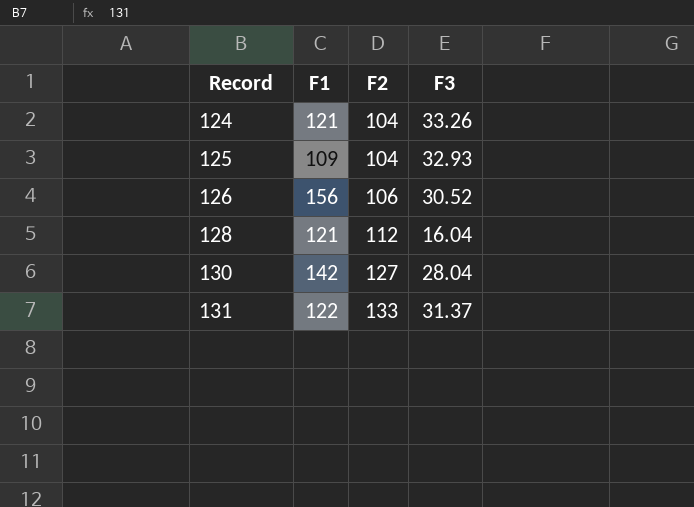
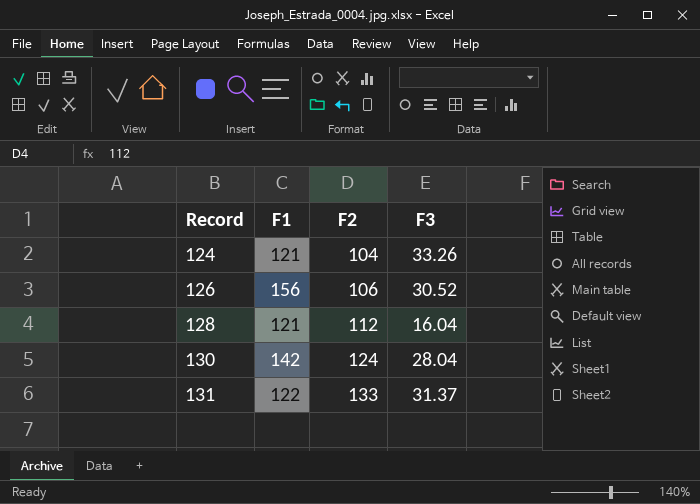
row 125: 109 | 104 | 32.93 -> none
130 | F2: 127 -> 124

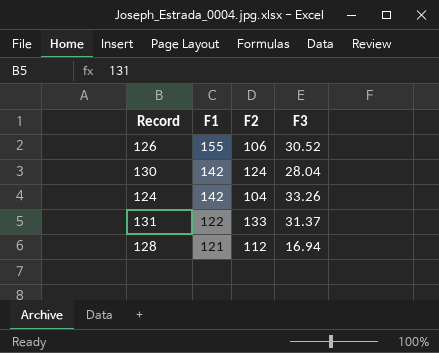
row order: Record ascending -> F1 descending
126 | F1: 156 -> 155
124 | F1: 121 -> 142
128 | F3: 16.04 -> 16.94

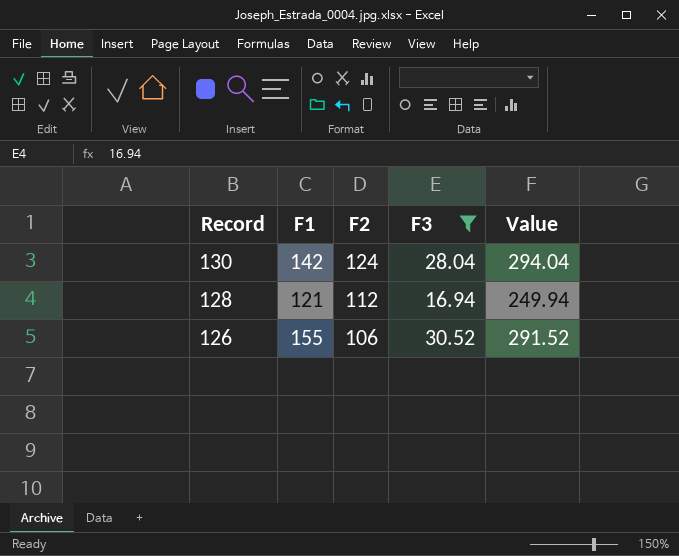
filter: none -> F3 <= 30.52
row order: F1 descending -> Record descending
column Value | formula: none -> [F1] + [F2] + [F3]

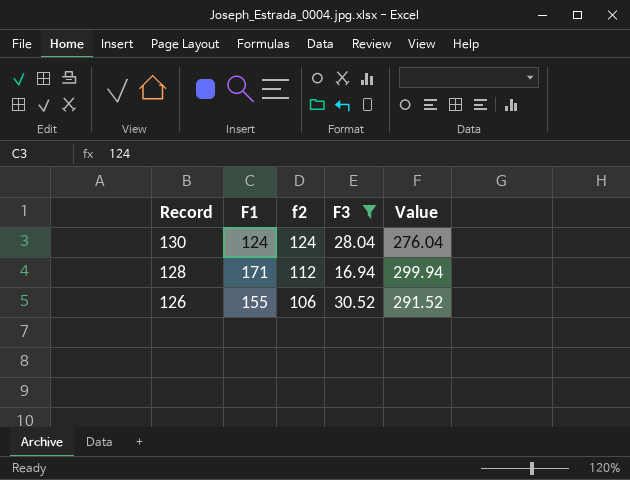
column name: F2 -> f2
130 | F1: 142 -> 124
130 | Value: 294.04 -> 276.04
128 | F1: 121 -> 171
128 | Value: 249.94 -> 299.94

